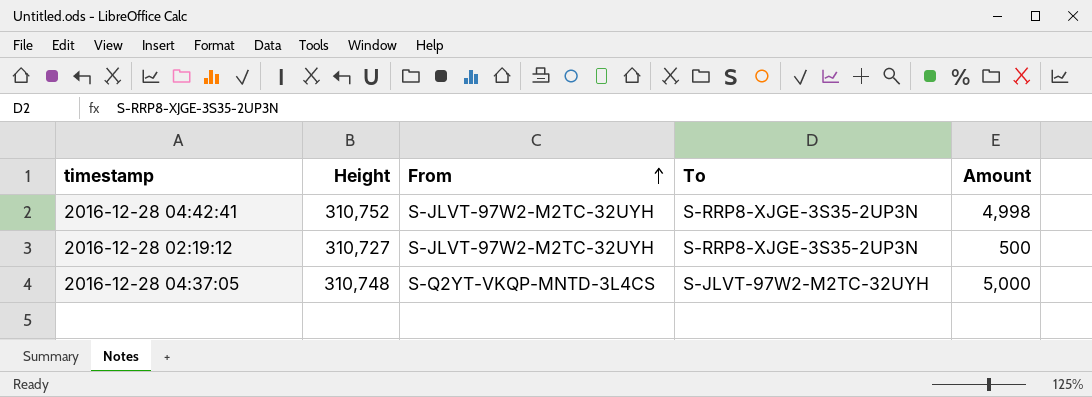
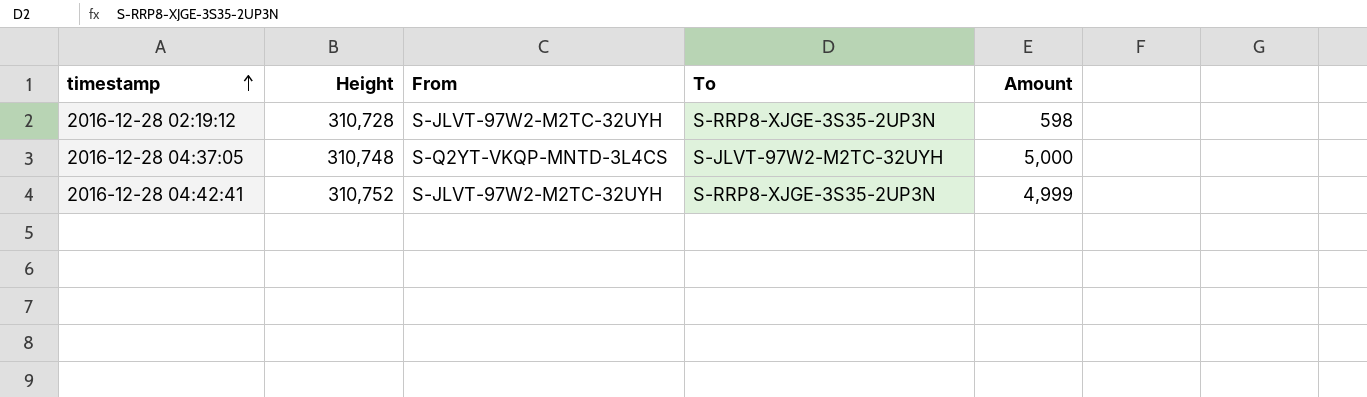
row order: From ascending -> timestamp ascending
2016-12-28 02:19:12 | Height: 310,727 -> 310,728
2016-12-28 02:19:12 | Amount: 500 -> 598
2016-12-28 04:42:41 | Amount: 4,998 -> 4,999

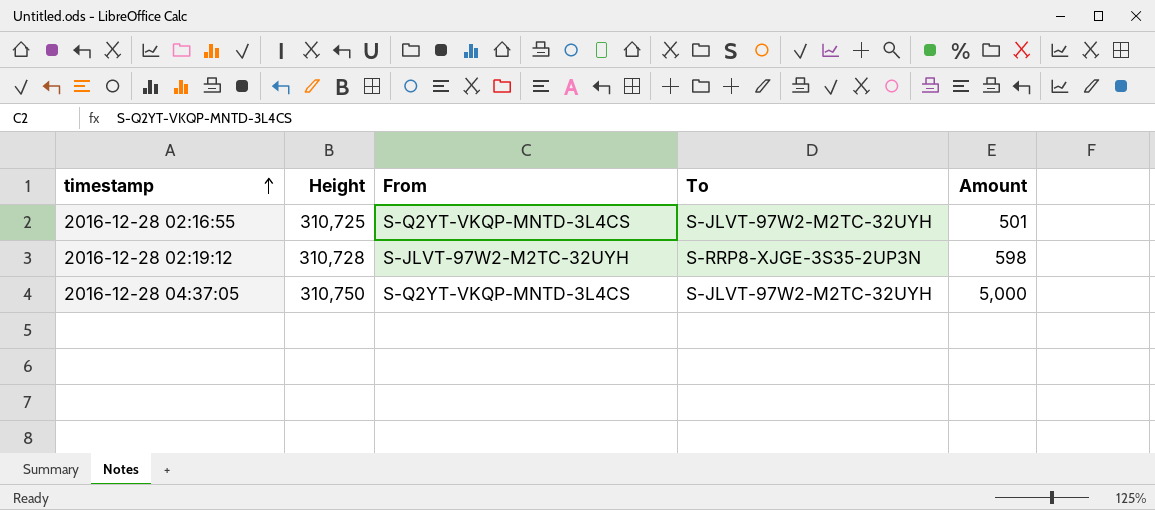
row 2016-12-28 04:42:41: 310,752 | S-JLVT-97W2-M2TC-32UYH | S-RRP8-XJGE-3S35-2UP3N | 4,999 -> none
row 2016-12-28 02:16:55: none -> 310,725 | S-Q2YT-VKQP-MNTD-3L4CS | S-JLVT-97W2-M2TC-32UYH | 501
2016-12-28 04:37:05 | Height: 310,748 -> 310,750

